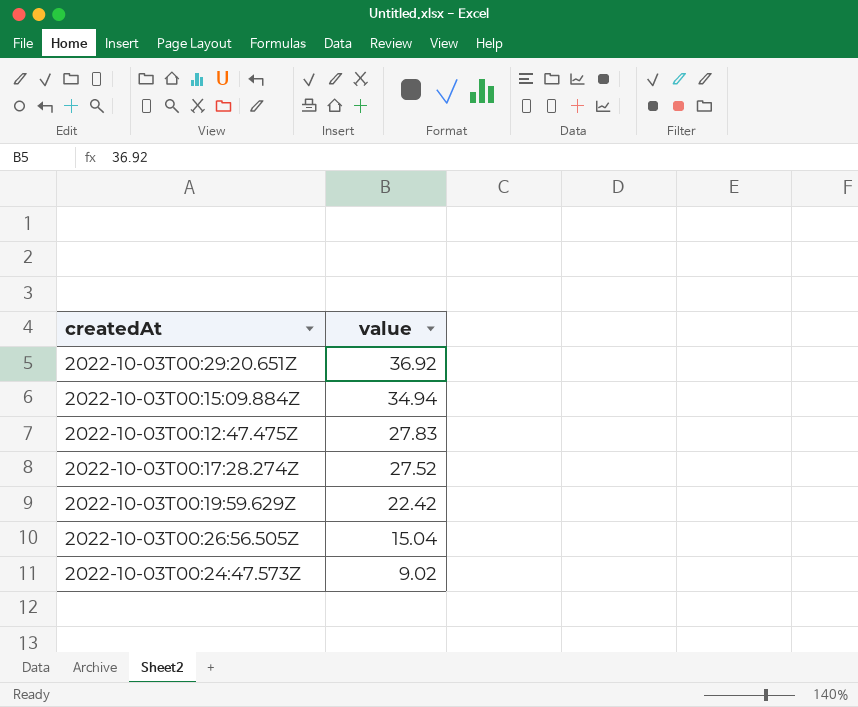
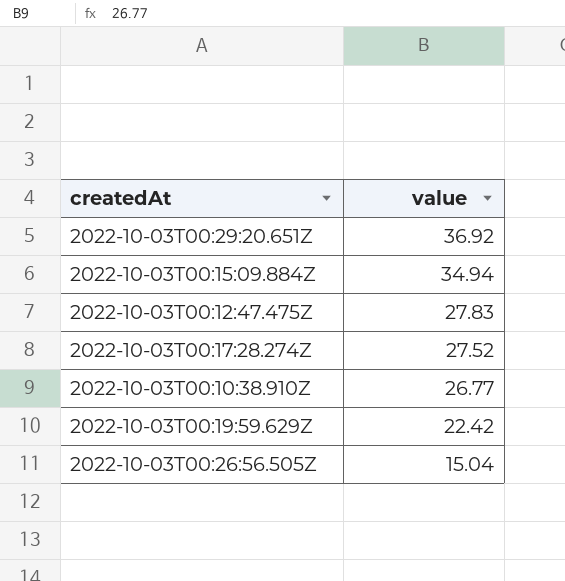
row 2022-10-03T00:24:47.573Z: 9.02 -> none
row 2022-10-03T00:10:38.910Z: none -> 26.77

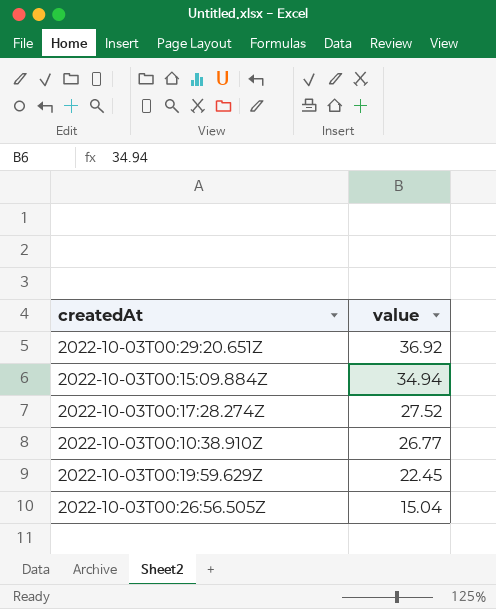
row 2022-10-03T00:12:47.475Z: 27.83 -> none
2022-10-03T00:19:59.629Z | value: 22.42 -> 22.45

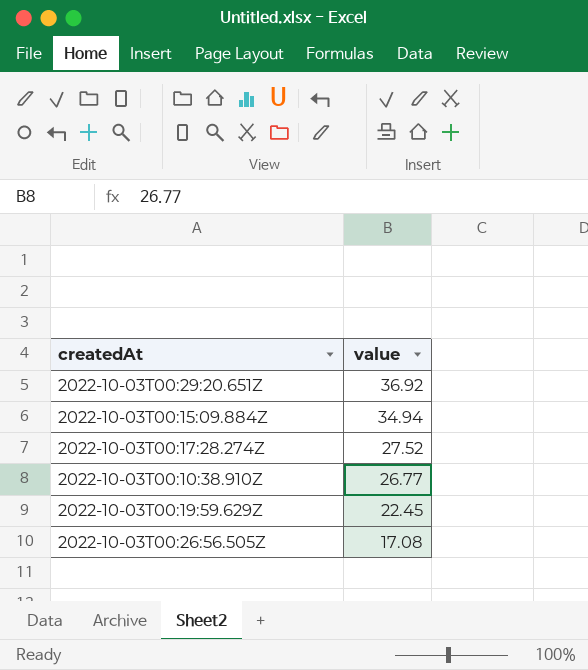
2022-10-03T00:26:56.505Z | value: 15.04 -> 17.08

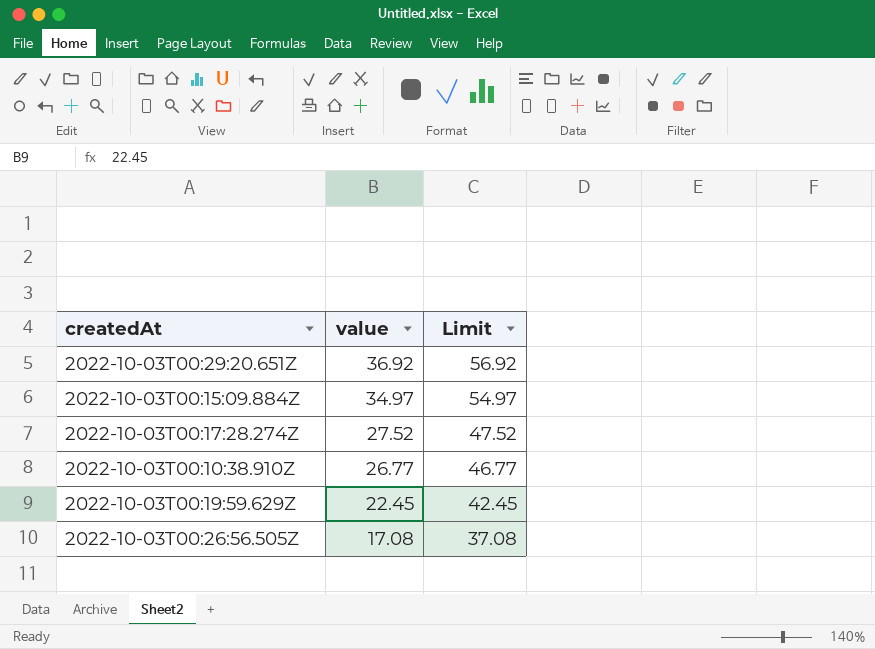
column Limit | formula: none -> [value] + 20
2022-10-03T00:15:09.884Z | value: 34.94 -> 34.97

